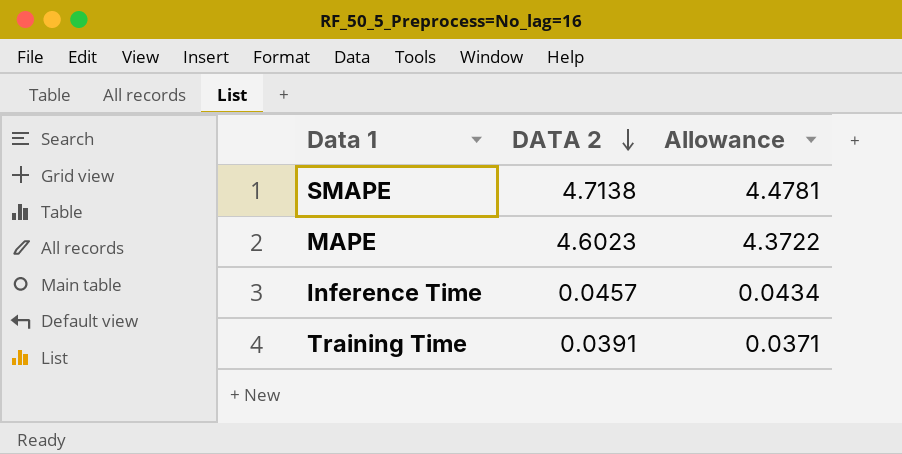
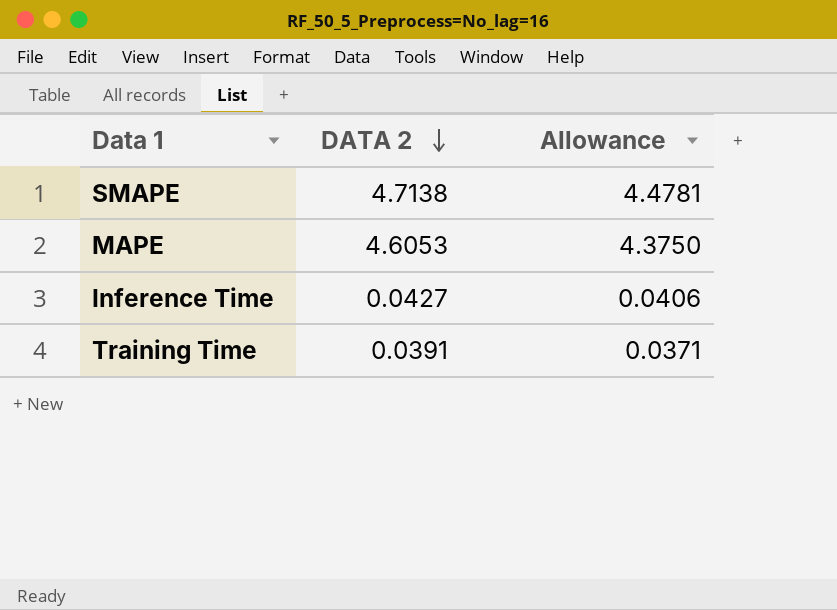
MAPE | DATA 2: 4.6023 -> 4.6053
MAPE | Allowance: 4.3722 -> 4.3750
Inference Time | DATA 2: 0.0457 -> 0.0427
Inference Time | Allowance: 0.0434 -> 0.0406

